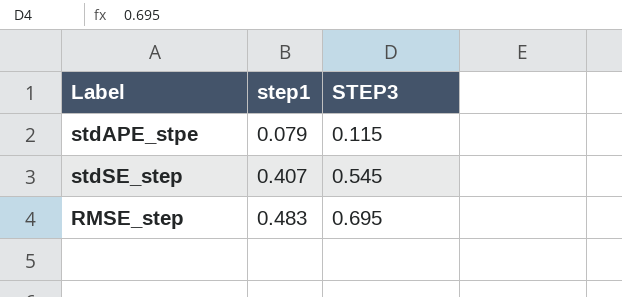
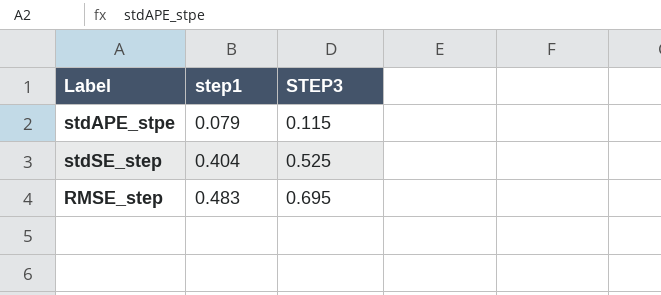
stdSE_step | step1: 0.407 -> 0.404
stdSE_step | STEP3: 0.545 -> 0.525

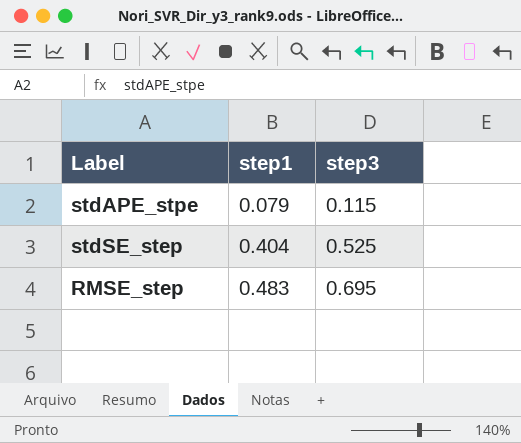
column name: STEP3 -> step3

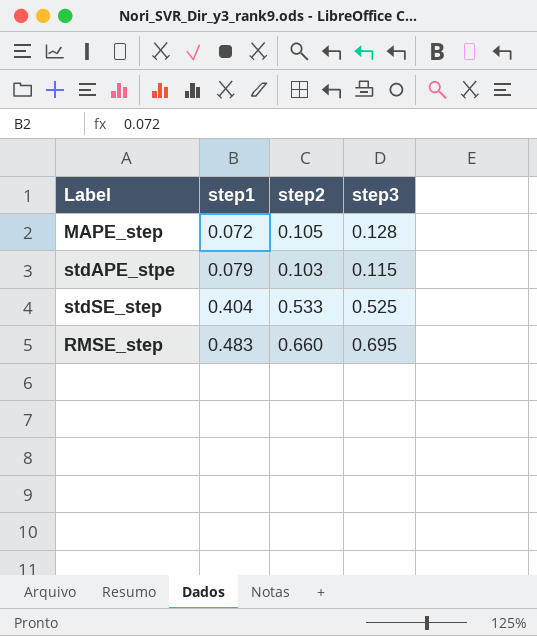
column step2 | position: none -> 3
row MAPE_step: none -> 0.072 | 0.105 | 0.128

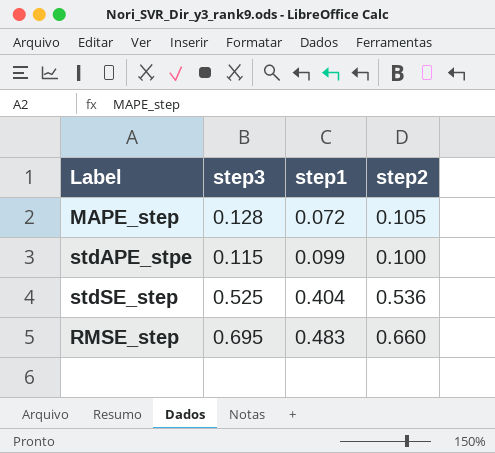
column step3 | position: 4 -> 2
stdAPE_stpe | step1: 0.079 -> 0.099
stdAPE_stpe | step2: 0.103 -> 0.100
stdSE_step | step2: 0.533 -> 0.536

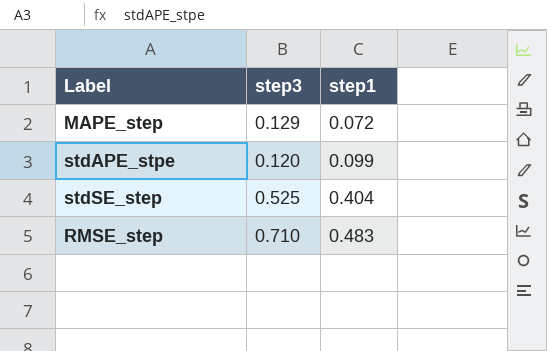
column step2 | position: 4 -> none
MAPE_step | step3: 0.128 -> 0.129
stdAPE_stpe | step3: 0.115 -> 0.120
RMSE_step | step3: 0.695 -> 0.710

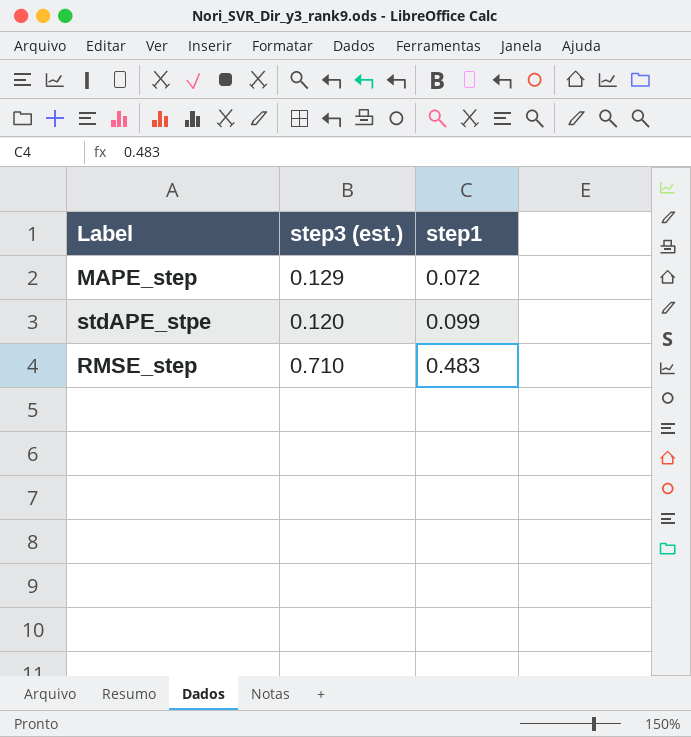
column name: step3 -> step3 (est.)
row stdSE_step: 0.525 | 0.404 -> none

